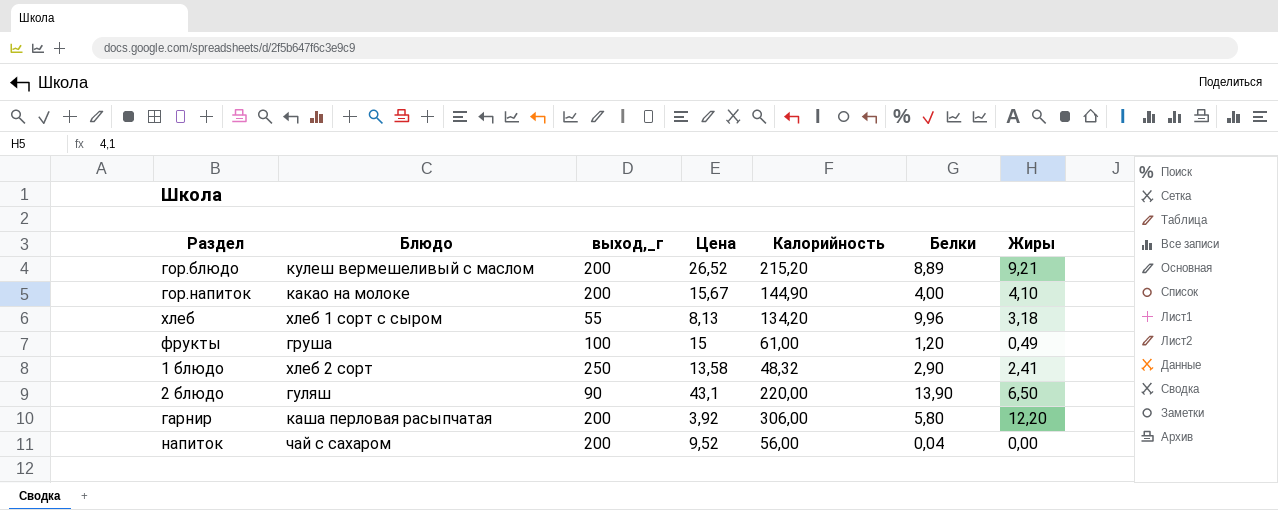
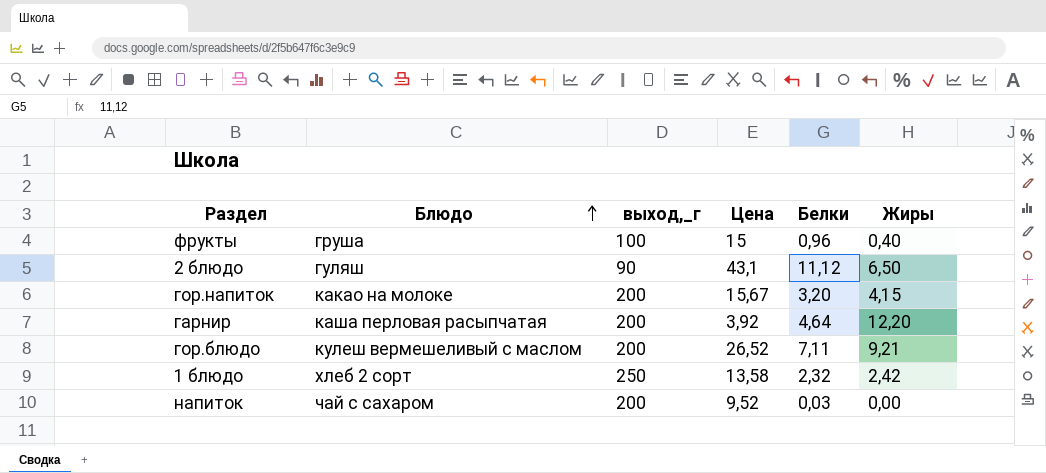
row order: none -> Блюдо ascending
column Калорийность | position: 5 -> none
row хлеб: хлеб 1 сорт с сыром | 55 | 8,13 | 134,20 | 9,96 | 3,18 -> none
фрукты | Белки: 1,20 -> 0,96
фрукты | Жиры: 0,49 -> 0,40
2 блюдо | Белки: 13,90 -> 11,12
гор.напиток | Белки: 4,00 -> 3,20
гор.напиток | Жиры: 4,10 -> 4,15
гарнир | Белки: 5,80 -> 4,64
гор.блюдо | Белки: 8,89 -> 7,11
1 блюдо | Белки: 2,90 -> 2,32
1 блюдо | Жиры: 2,41 -> 2,42
напиток | Белки: 0,04 -> 0,03

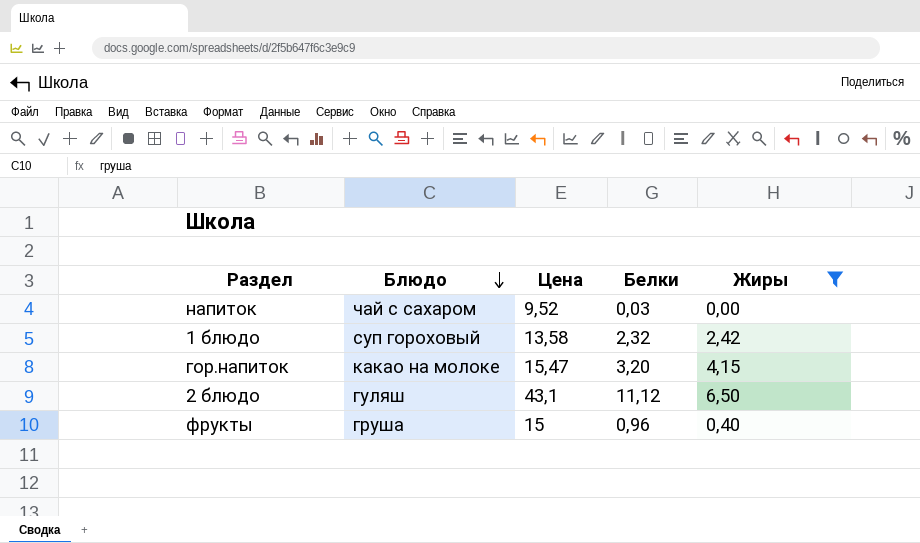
filter: none -> Жиры <= 6,50
row order: Блюдо ascending -> Блюдо descending
column выход,_г | position: 3 -> none
1 блюдо | Блюдо: хлеб 2 сорт -> суп гороховый
гор.напиток | Цена: 15,67 -> 15,47

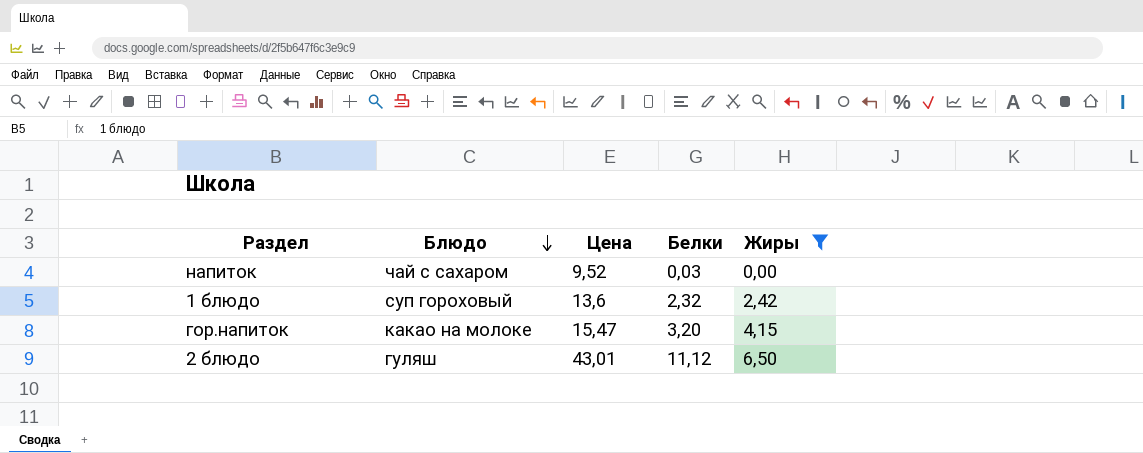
row фрукты: груша | 15 | 0,96 | 0,40 -> none
1 блюдо | Цена: 13,58 -> 13,6
2 блюдо | Цена: 43,1 -> 43,01

